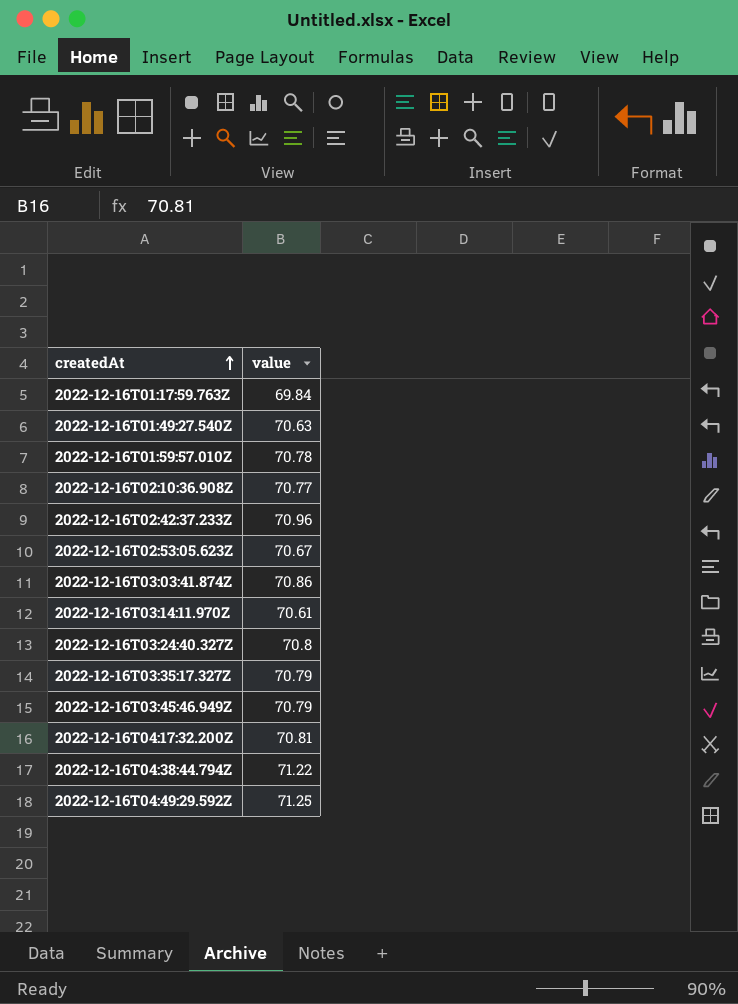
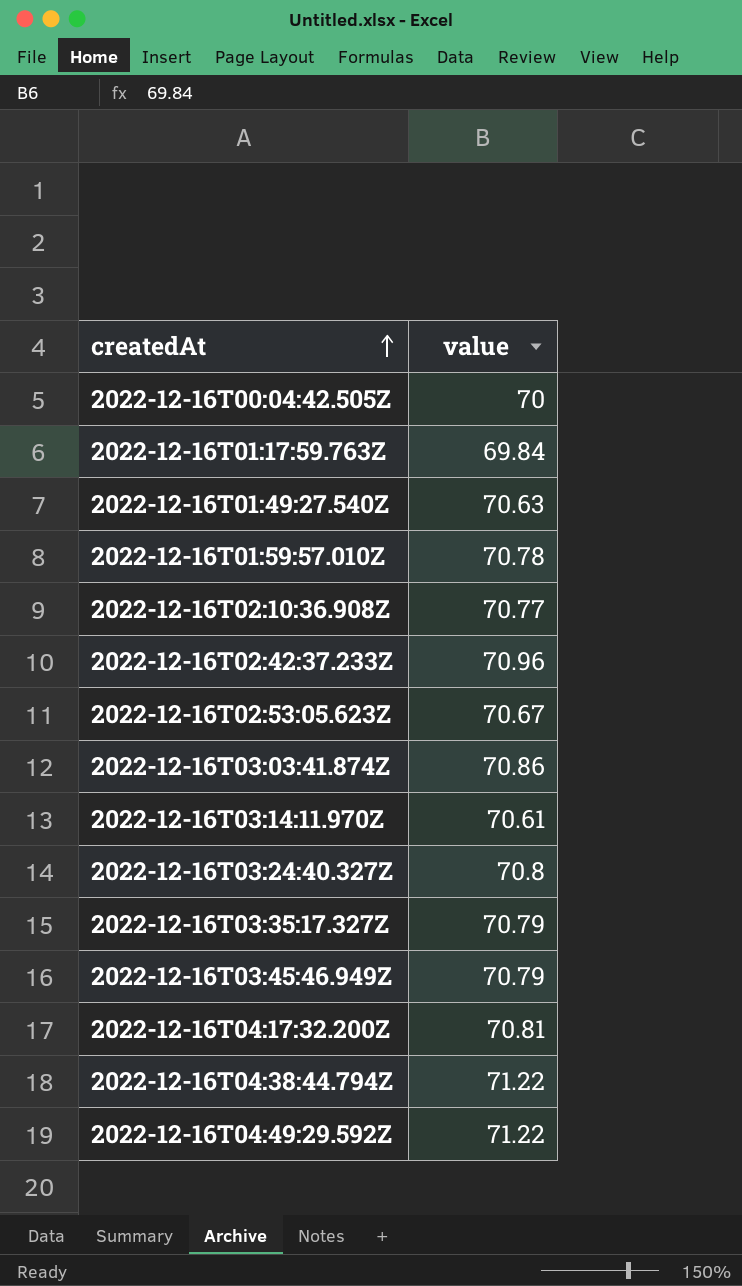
row 2022-12-16T00:04:42.505Z: none -> 70
2022-12-16T04:49:29.592Z | value: 71.25 -> 71.22

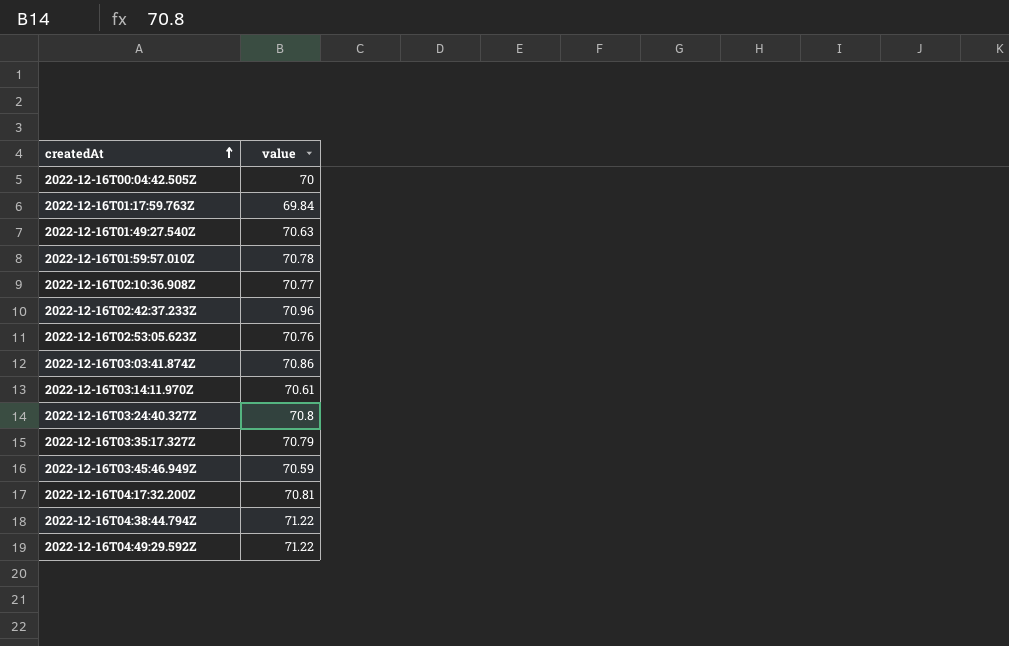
2022-12-16T02:53:05.623Z | value: 70.67 -> 70.76
2022-12-16T03:45:46.949Z | value: 70.79 -> 70.59

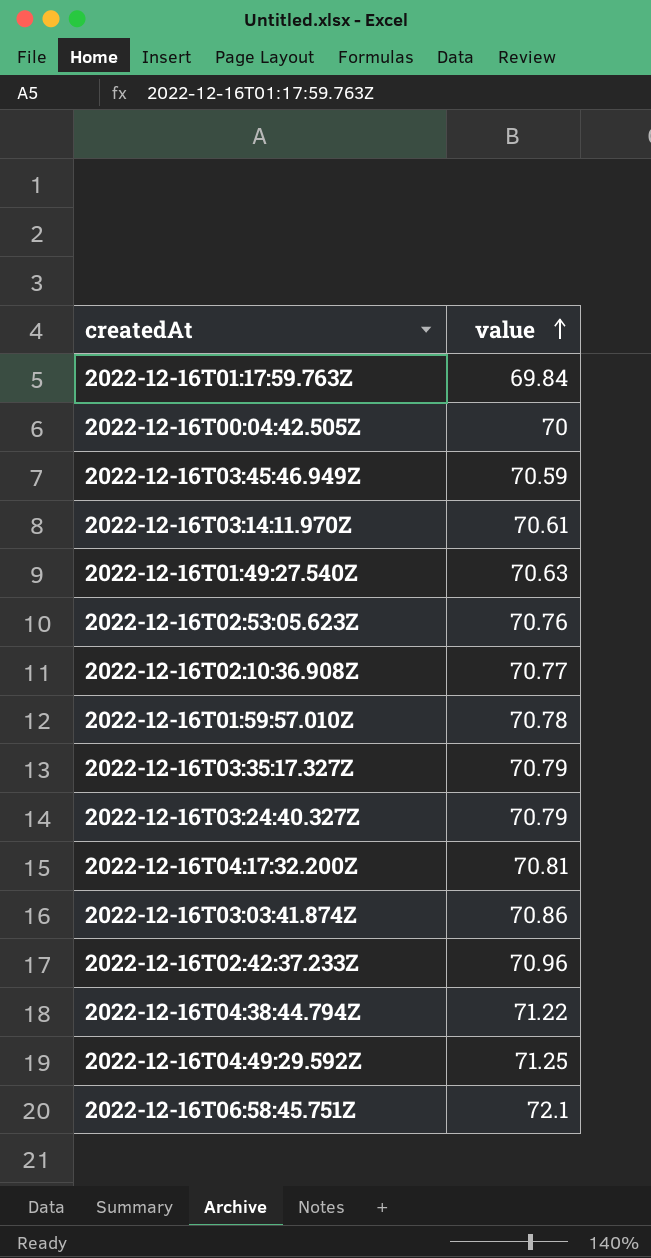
row order: createdAt ascending -> value ascending
2022-12-16T03:24:40.327Z | value: 70.8 -> 70.79
2022-12-16T04:49:29.592Z | value: 71.22 -> 71.25
row 2022-12-16T06:58:45.751Z: none -> 72.1

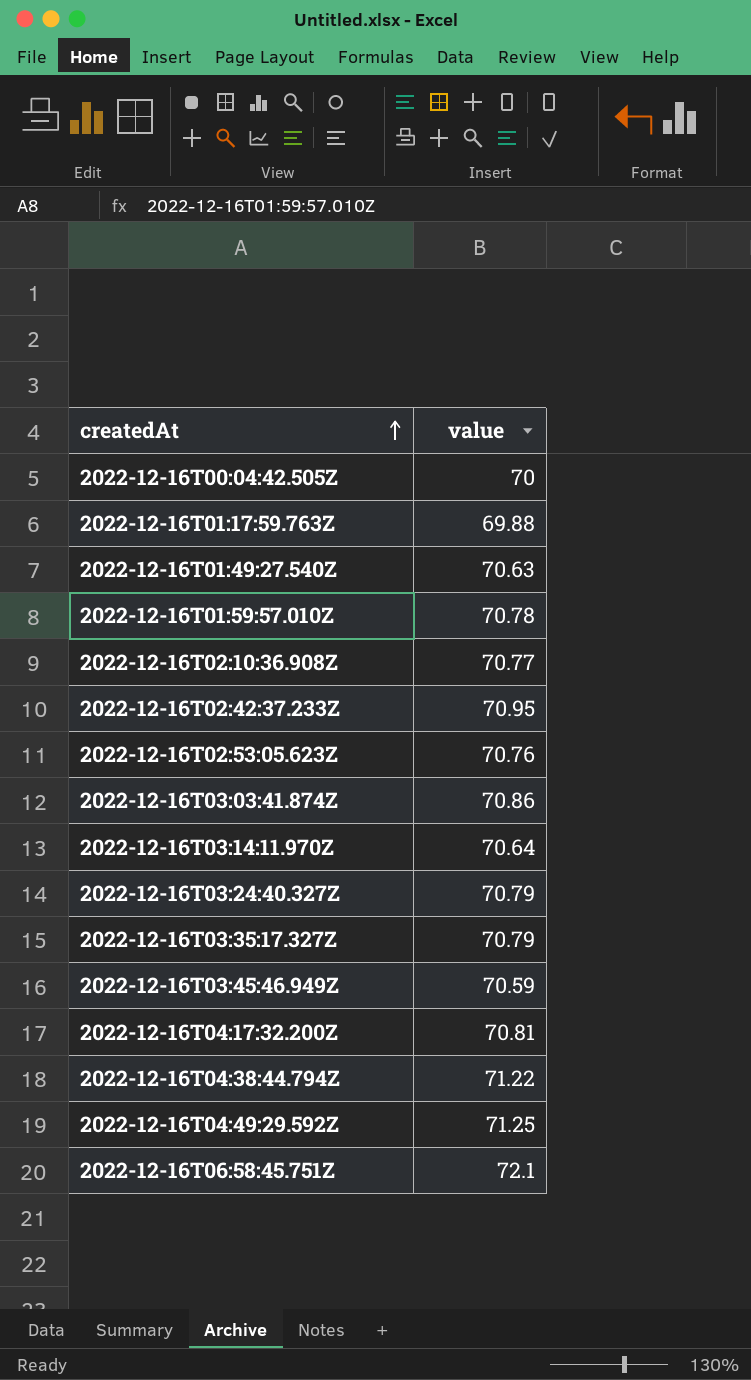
row order: value ascending -> createdAt ascending
2022-12-16T01:17:59.763Z | value: 69.84 -> 69.88
2022-12-16T02:42:37.233Z | value: 70.96 -> 70.95
2022-12-16T03:14:11.970Z | value: 70.61 -> 70.64

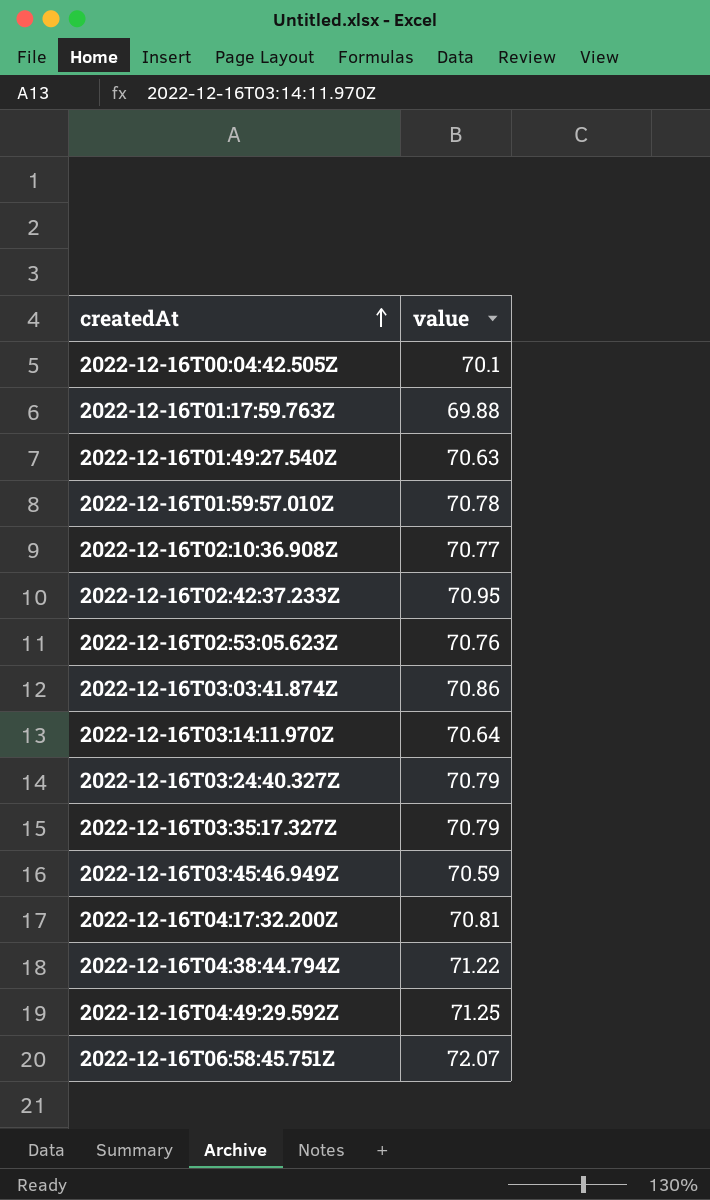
2022-12-16T00:04:42.505Z | value: 70 -> 70.1
2022-12-16T06:58:45.751Z | value: 72.1 -> 72.07

